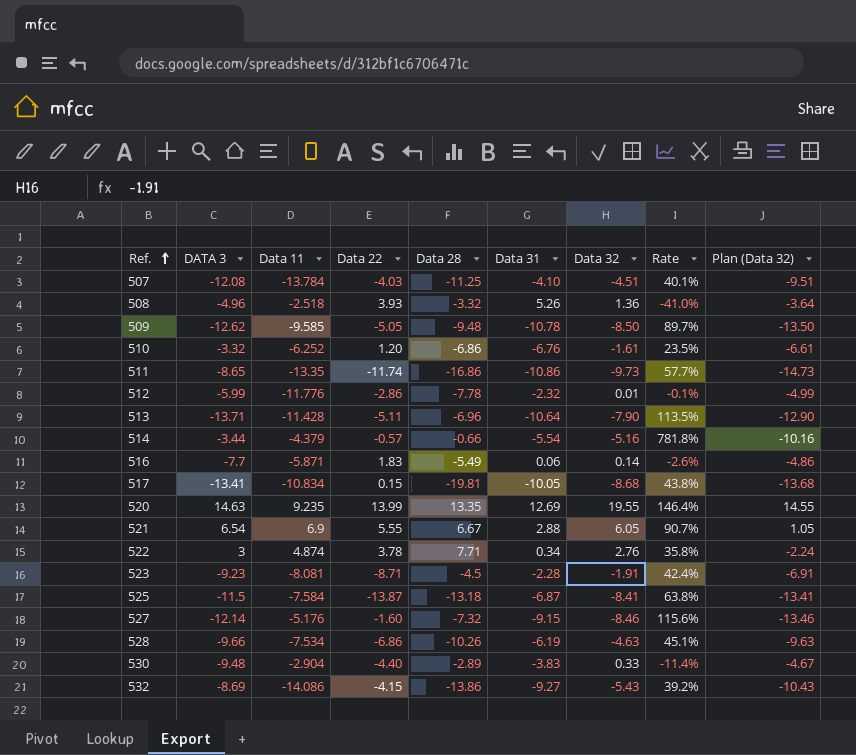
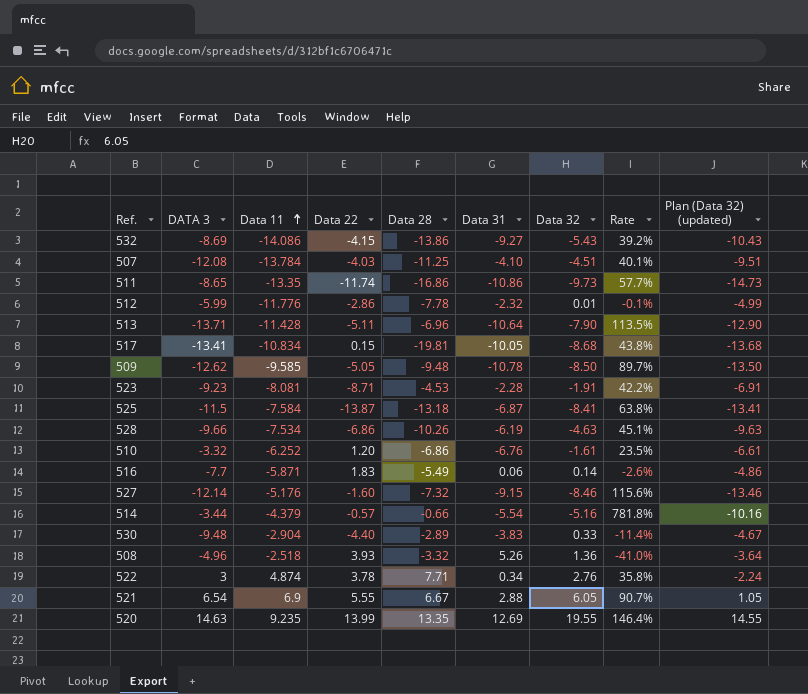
row order: Ref. ascending -> Data 11 ascending
column name: Plan (Data 32) -> Plan (Data 32) (updated)
523 | Data 28: -4.5 -> -4.53
523 | Rate: 42.4% -> 42.2%

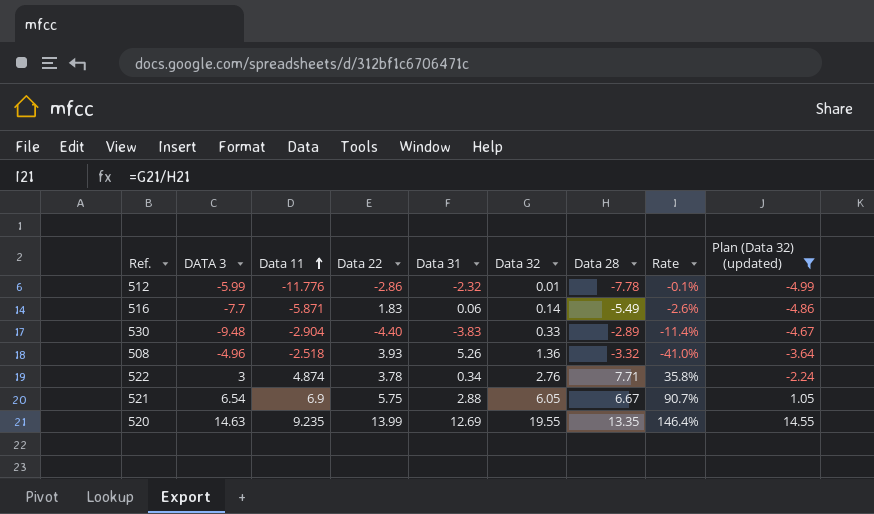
filter: none -> Plan (Data 32) (updated) >= -4.99
column Data 28 | position: 5 -> 7
521 | Data 22: 5.55 -> 5.75

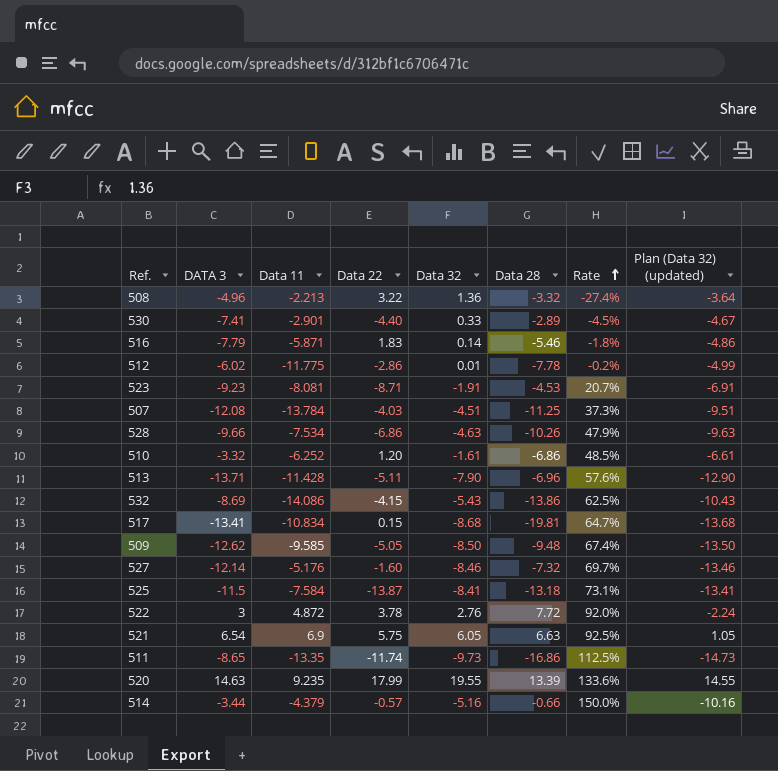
filter: Plan (Data 32) (updated) >= -4.99 -> none
row order: Data 11 ascending -> Rate ascending
column Data 31 | position: 5 -> none
column Rate | formula: [Data 32] / [Data 28] -> [Data 32] / [DATA 3]
508 | Data 11: -2.518 -> -2.213
508 | Data 22: 3.93 -> 3.22
530 | DATA 3: -9.48 -> -7.41
530 | Data 11: -2.904 -> -2.901
516 | DATA 3: -7.7 -> -7.79
516 | Data 28: -5.49 -> -5.46
512 | DATA 3: -5.99 -> -6.02
512 | Data 11: -11.776 -> -11.775
522 | Data 11: 4.874 -> 4.872
522 | Data 28: 7.71 -> 7.72
521 | Data 28: 6.67 -> 6.63
520 | Data 22: 13.99 -> 17.99
520 | Data 28: 13.35 -> 13.39

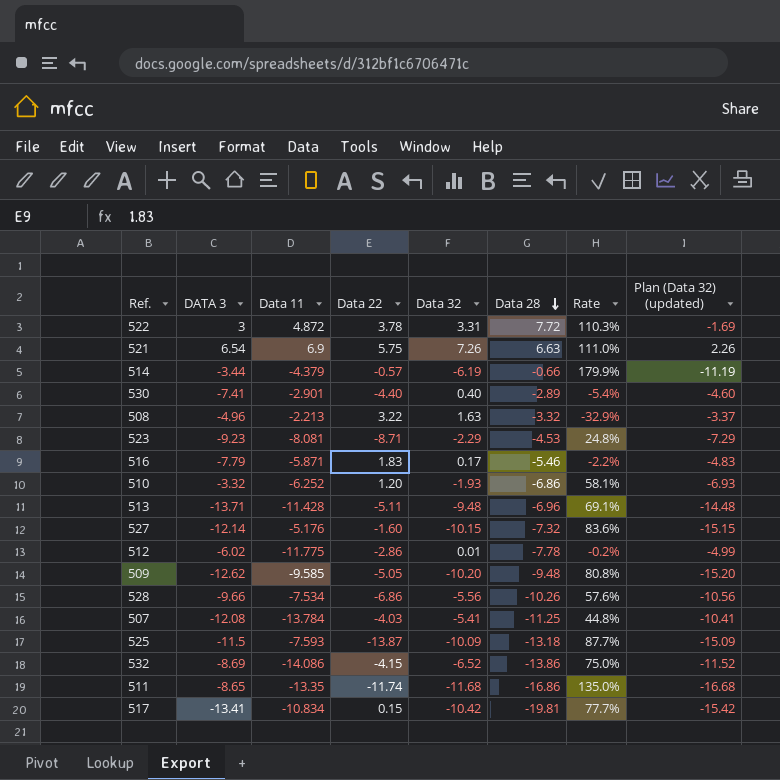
row order: Rate ascending -> Data 28 descending
row 520: 14.63 | 9.235 | 17.99 | 19.55 | 13.39 | 133.6% | 14.55 -> none
522 | Data 32: 2.76 -> 3.31
522 | Rate: 92.0% -> 110.3%
522 | Plan (Data 32) (updated): -2.24 -> -1.69
521 | Data 32: 6.05 -> 7.26
521 | Rate: 92.5% -> 111.0%
521 | Plan (Data 32) (updated): 1.05 -> 2.26
514 | Data 32: -5.16 -> -6.19
514 | Rate: 150.0% -> 179.9%
514 | Plan (Data 32) (updated): -10.16 -> -11.19
530 | Data 32: 0.33 -> 0.40
530 | Rate: -4.5% -> -5.4%
530 | Plan (Data 32) (updated): -4.67 -> -4.60
508 | Data 32: 1.36 -> 1.63
508 | Rate: -27.4% -> -32.9%
508 | Plan (Data 32) (updated): -3.64 -> -3.37
523 | Data 32: -1.91 -> -2.29
523 | Rate: 20.7% -> 24.8%
523 | Plan (Data 32) (updated): -6.91 -> -7.29
516 | Data 32: 0.14 -> 0.17
516 | Rate: -1.8% -> -2.2%
516 | Plan (Data 32) (updated): -4.86 -> -4.83
510 | Data 32: -1.61 -> -1.93
510 | Rate: 48.5% -> 58.1%
510 | Plan (Data 32) (updated): -6.61 -> -6.93
513 | Data 32: -7.90 -> -9.48
513 | Rate: 57.6% -> 69.1%
513 | Plan (Data 32) (updated): -12.90 -> -14.48
527 | Data 32: -8.46 -> -10.15
527 | Rate: 69.7% -> 83.6%
527 | Plan (Data 32) (updated): -13.46 -> -15.15
509 | Data 32: -8.50 -> -10.20
509 | Rate: 67.4% -> 80.8%
509 | Plan (Data 32) (updated): -13.50 -> -15.20
528 | Data 32: -4.63 -> -5.56
528 | Rate: 47.9% -> 57.6%
528 | Plan (Data 32) (updated): -9.63 -> -10.56
507 | Data 32: -4.51 -> -5.41
507 | Rate: 37.3% -> 44.8%
507 | Plan (Data 32) (updated): -9.51 -> -10.41
525 | Data 11: -7.584 -> -7.593
525 | Data 32: -8.41 -> -10.09
525 | Rate: 73.1% -> 87.7%
525 | Plan (Data 32) (updated): -13.41 -> -15.09
532 | Data 32: -5.43 -> -6.52
532 | Rate: 62.5% -> 75.0%
532 | Plan (Data 32) (updated): -10.43 -> -11.52
511 | Data 32: -9.73 -> -11.68
511 | Rate: 112.5% -> 135.0%
511 | Plan (Data 32) (updated): -14.73 -> -16.68
517 | Data 32: -8.68 -> -10.42
517 | Rate: 64.7% -> 77.7%
517 | Plan (Data 32) (updated): -13.68 -> -15.42

